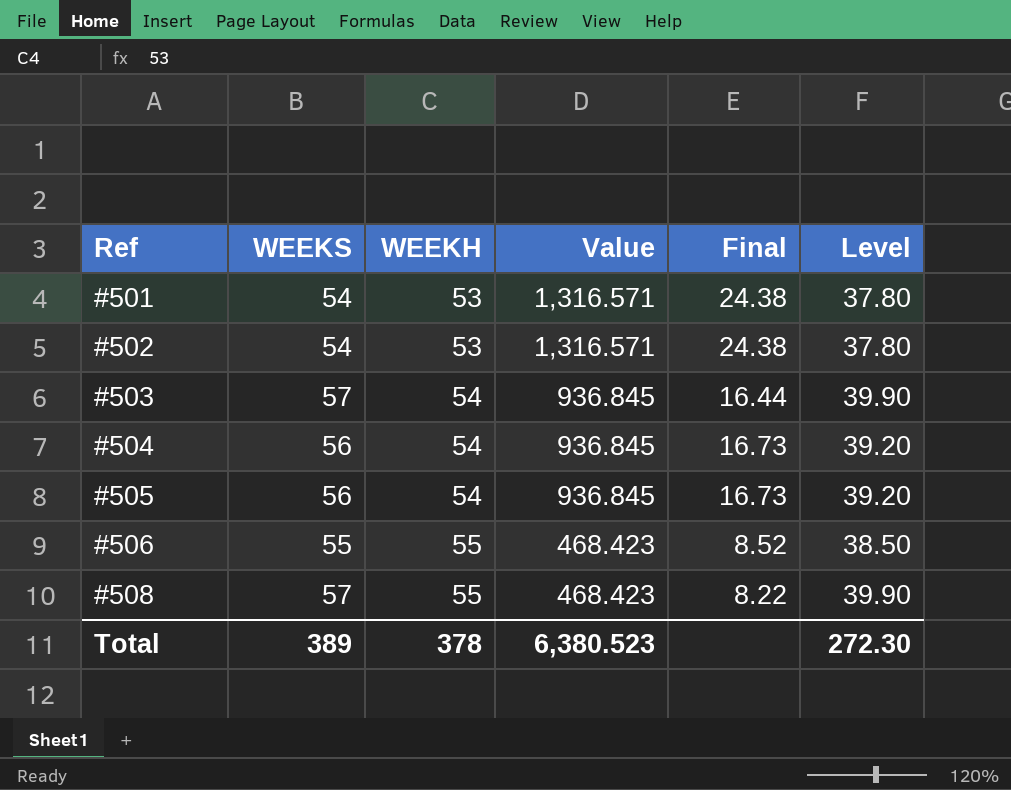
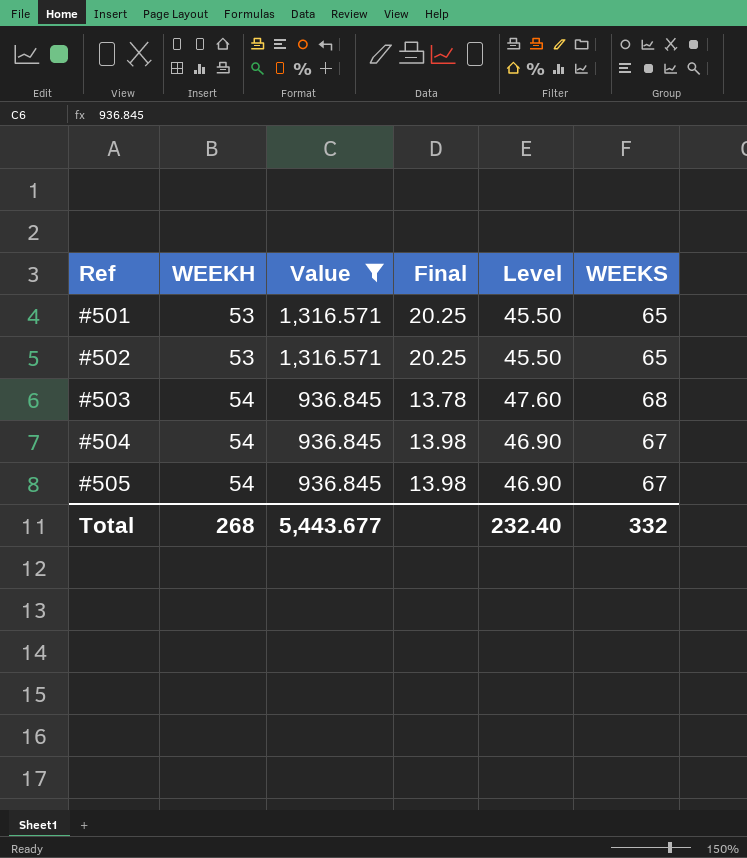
filter: none -> Value != 468.423
column WEEKS | position: 2 -> 6
#501 | Final: 24.38 -> 20.25
#501 | Level: 37.80 -> 45.50
#501 | WEEKS: 54 -> 65
#502 | Final: 24.38 -> 20.25
#502 | Level: 37.80 -> 45.50
#502 | WEEKS: 54 -> 65
#503 | Final: 16.44 -> 13.78
#503 | Level: 39.90 -> 47.60
#503 | WEEKS: 57 -> 68
#504 | Final: 16.73 -> 13.98
#504 | Level: 39.20 -> 46.90
#504 | WEEKS: 56 -> 67
#505 | Final: 16.73 -> 13.98
#505 | Level: 39.20 -> 46.90
#505 | WEEKS: 56 -> 67
Total | WEEKH: 378 -> 268
Total | Value: 6,380.523 -> 5,443.677
Total | Level: 272.30 -> 232.40
Total | WEEKS: 389 -> 332

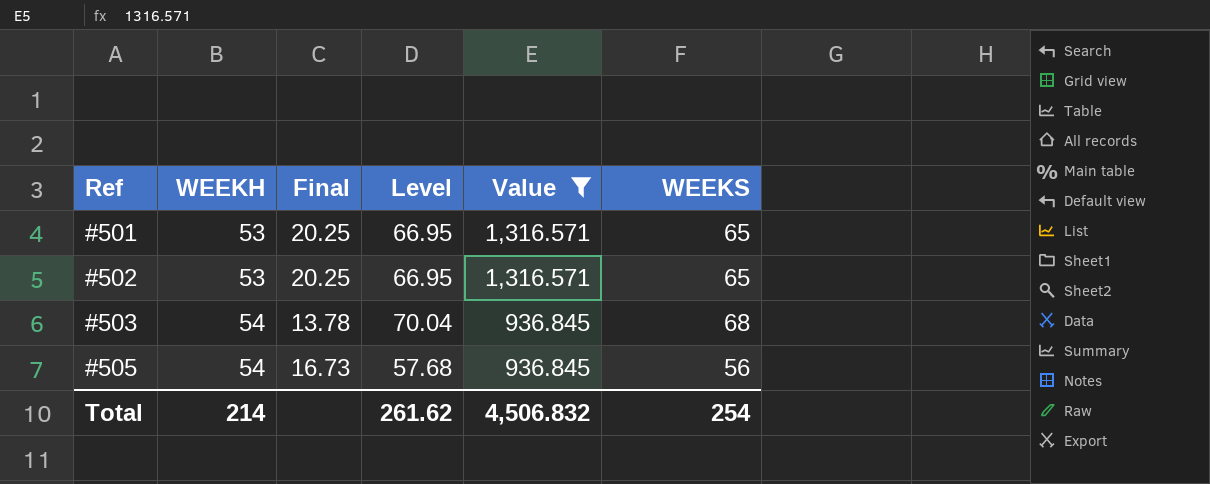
column Level | formula: [WEEKS] * 0.7 -> [WEEKS] * 1.03
column Value | position: 3 -> 5
row #504: 54 | 936.845 | 13.98 | 46.90 | 67 -> none
#505 | Final: 13.98 -> 16.73
#505 | WEEKS: 67 -> 56
Total | WEEKH: 268 -> 214
Total | Level: 232.40 -> 261.62
Total | Value: 5,443.677 -> 4,506.832
Total | WEEKS: 332 -> 254

